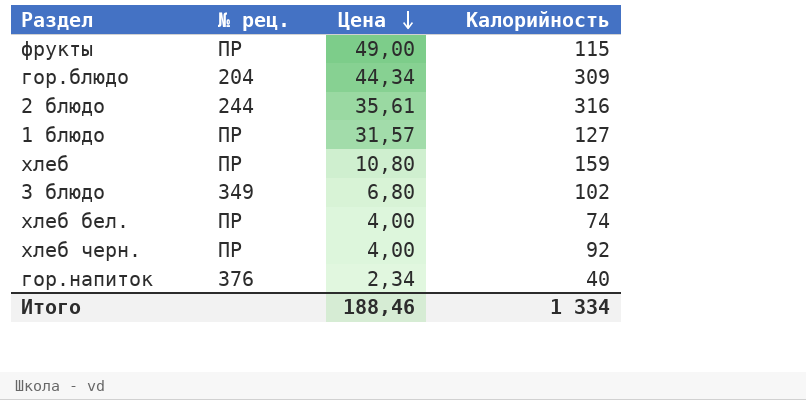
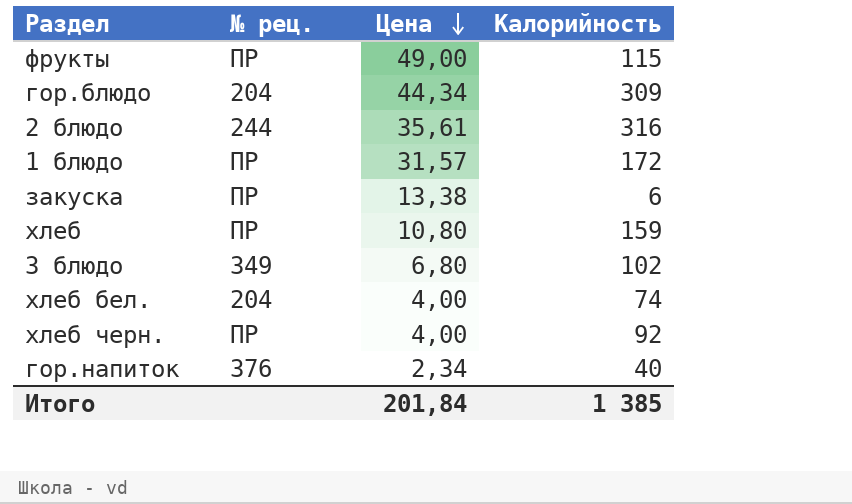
1 блюдо | Калорийность: 127 -> 172
row закуска: none -> ПР | 13,38 | 6
хлеб бел. | № рец.: ПР -> 204
Итого | Цена: 188,46 -> 201,84
Итого | Калорийность: 1 334 -> 1 385

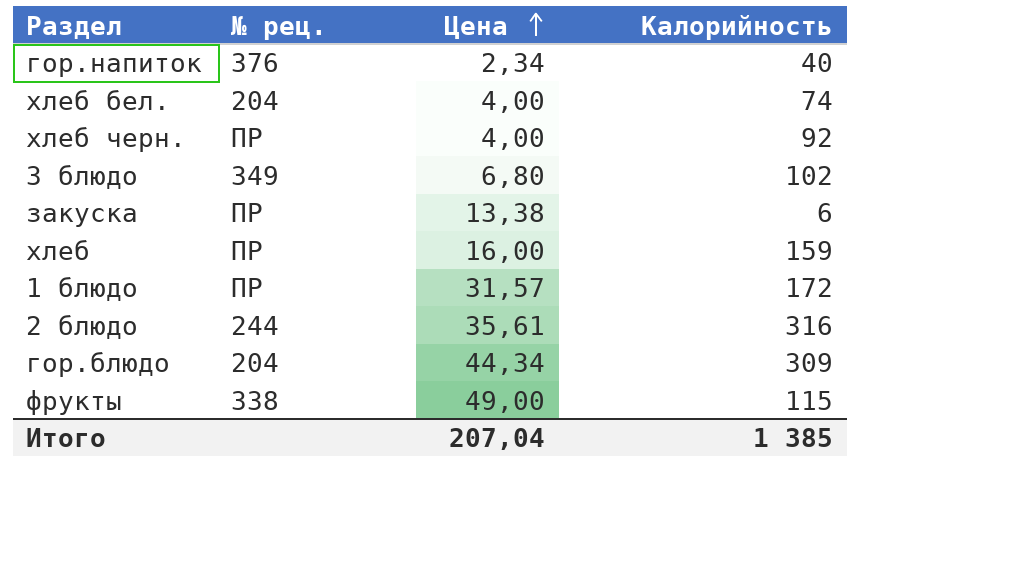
row order: Цена descending -> Цена ascending
хлеб | Цена: 10,80 -> 16,00
фрукты | № рец.: ПР -> 338
Итого | Цена: 201,84 -> 207,04

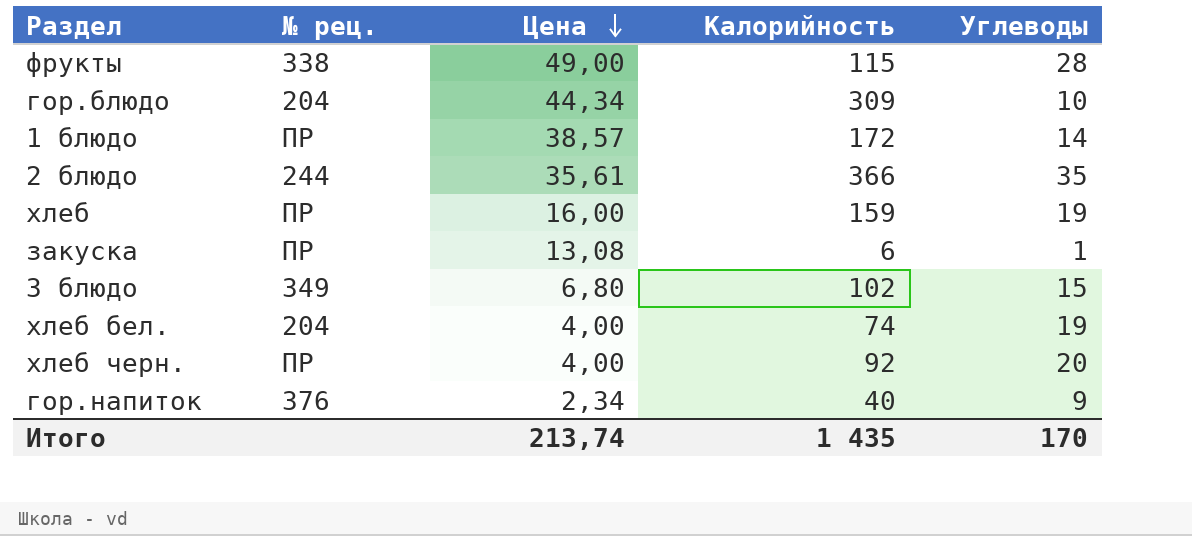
row order: Цена ascending -> Цена descending
column Углеводы | position: none -> 5
1 блюдо | Цена: 31,57 -> 38,57
2 блюдо | Калорийность: 316 -> 366
закуска | Цена: 13,38 -> 13,08
Итого | Цена: 207,04 -> 213,74
Итого | Калорийность: 1 385 -> 1 435

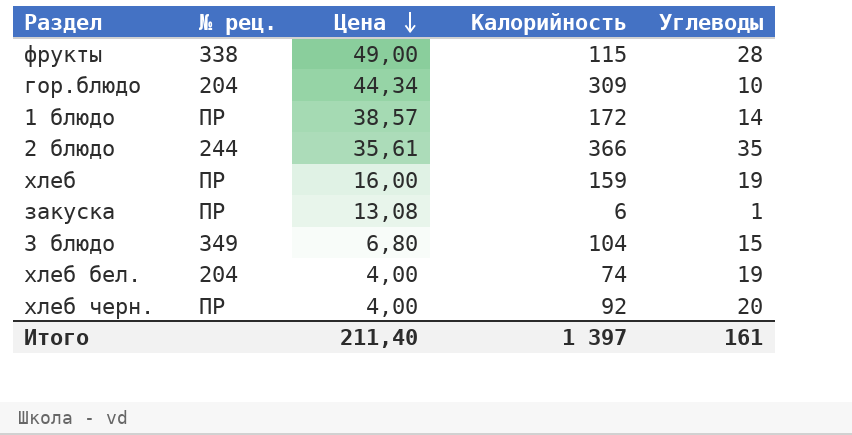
row гор.напиток: 376 | 2,34 | 40 | 9 -> none
3 блюдо | Калорийность: 102 -> 104
Итого | Цена: 213,74 -> 211,40
Итого | Калорийность: 1 435 -> 1 397
Итого | Углеводы: 170 -> 161

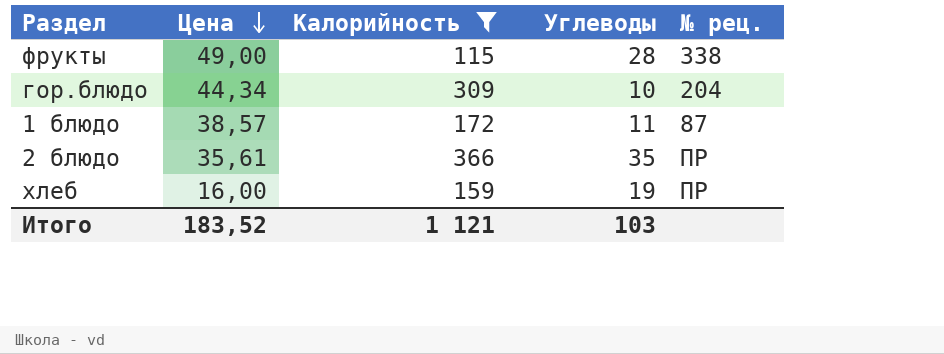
filter: none -> Калорийность >= 115
column № рец. | position: 2 -> 5
1 блюдо | Углеводы: 14 -> 11
1 блюдо | № рец.: ПР -> 87
2 блюдо | № рец.: 244 -> ПР
Итого | Цена: 211,40 -> 183,52
Итого | Калорийность: 1 397 -> 1 121
Итого | Углеводы: 161 -> 103

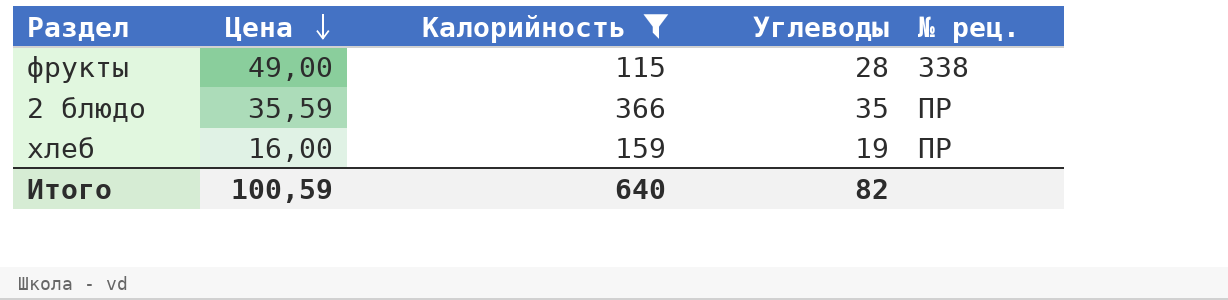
row гор.блюдо: 44,34 | 309 | 10 | 204 -> none
row 1 блюдо: 38,57 | 172 | 11 | 87 -> none
2 блюдо | Цена: 35,61 -> 35,59
Итого | Цена: 183,52 -> 100,59
Итого | Калорийность: 1 121 -> 640
Итого | Углеводы: 103 -> 82

